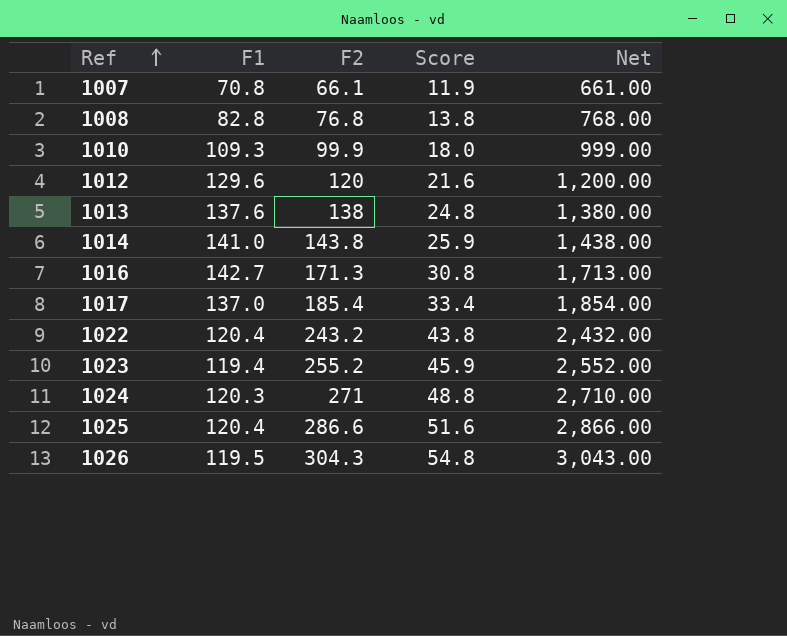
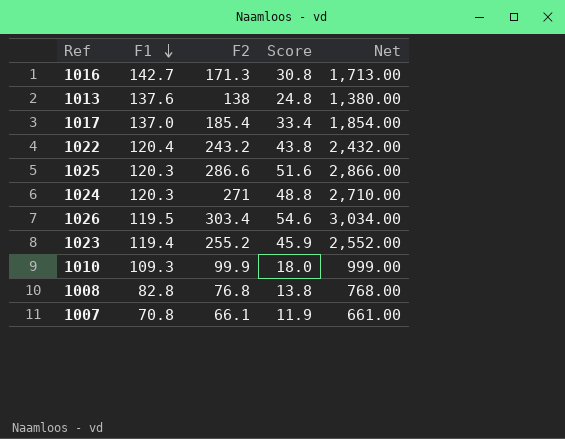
row order: Ref ascending -> F1 descending
row 1012: 129.6 | 120 | 21.6 | 1,200.00 -> none
row 1014: 141.0 | 143.8 | 25.9 | 1,438.00 -> none
1025 | F1: 120.4 -> 120.3
1026 | F2: 304.3 -> 303.4
1026 | Score: 54.8 -> 54.6
1026 | Net: 3,043.00 -> 3,034.00

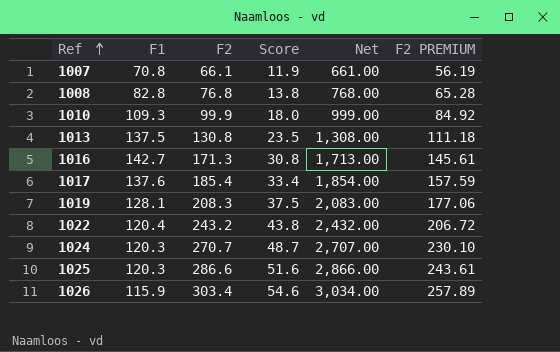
row order: F1 descending -> Ref ascending
column F2 PREMIUM | formula: none -> [F2] * 0.85
row 1023: 119.4 | 255.2 | 45.9 | 2,552.00 -> none
1013 | F1: 137.6 -> 137.5
1013 | F2: 138 -> 130.8
1013 | Score: 24.8 -> 23.5
1013 | Net: 1,380.00 -> 1,308.00
1017 | F1: 137.0 -> 137.6
row 1019: none -> 128.1 | 208.3 | 37.5 | 2,083.00 | 177.06
1024 | F2: 271 -> 270.7
1024 | Score: 48.8 -> 48.7
1024 | Net: 2,710.00 -> 2,707.00
1026 | F1: 119.5 -> 115.9

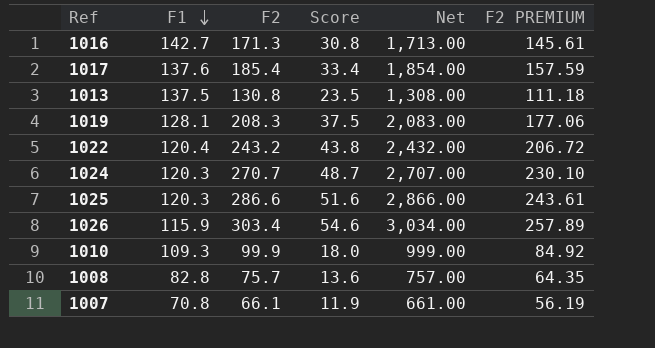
row order: Ref ascending -> F1 descending
1008 | F2: 76.8 -> 75.7
1008 | Score: 13.8 -> 13.6
1008 | Net: 768.00 -> 757.00
1008 | F2 PREMIUM: 65.28 -> 64.35

